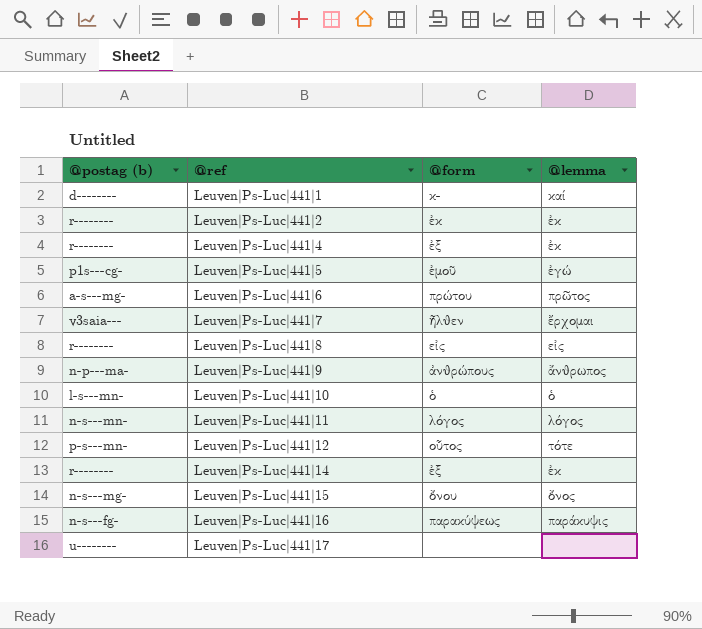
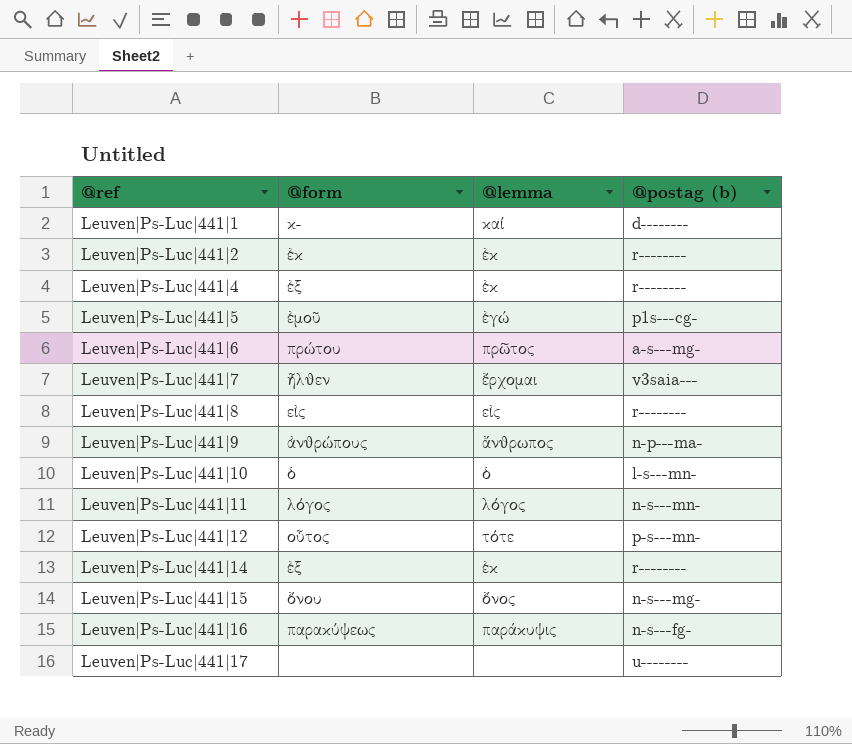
column @postag (b) | position: 1 -> 4

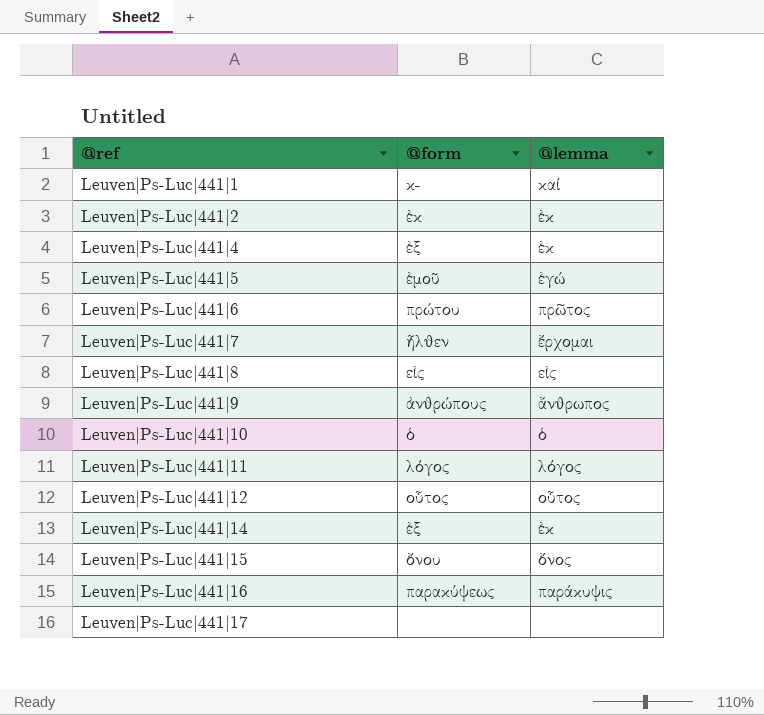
column @postag (b) | position: 4 -> none
Leuven|Ps-Luc|441|12 | @lemma: τότε -> οὗτος

